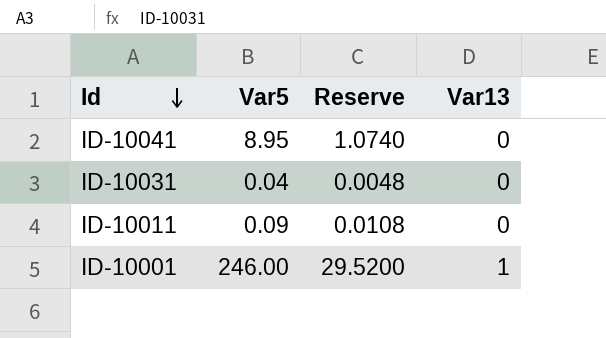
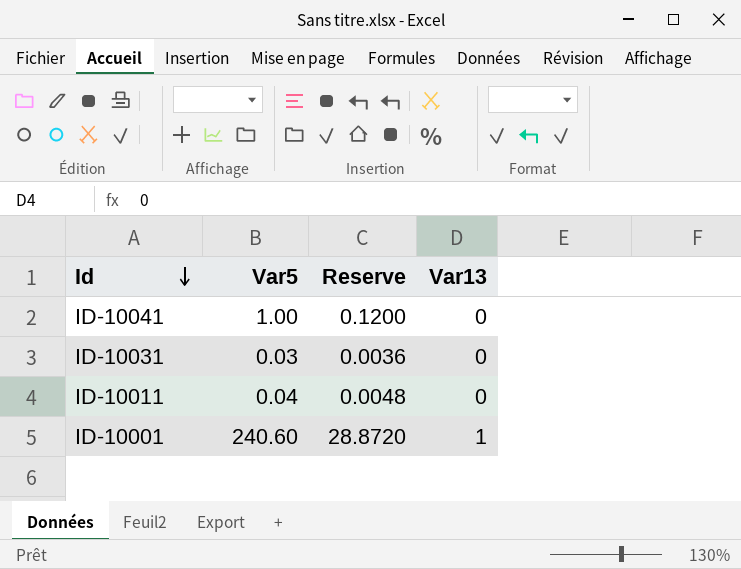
ID-10041 | Var5: 8.95 -> 1.00
ID-10041 | Reserve: 1.0740 -> 0.1200
ID-10031 | Var5: 0.04 -> 0.03
ID-10031 | Reserve: 0.0048 -> 0.0036
ID-10011 | Var5: 0.09 -> 0.04
ID-10011 | Reserve: 0.0108 -> 0.0048
ID-10001 | Var5: 246.00 -> 240.60
ID-10001 | Reserve: 29.5200 -> 28.8720

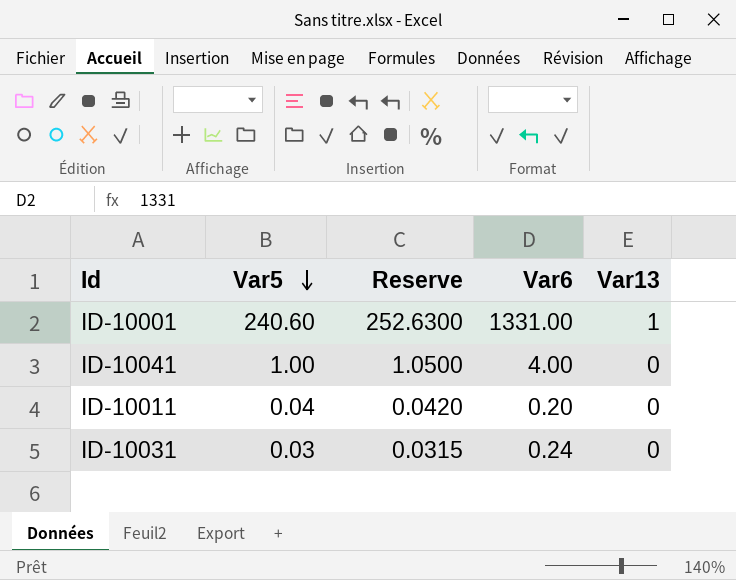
row order: Id descending -> Var5 descending
column Reserve | formula: [Var5] * 0.12 -> [Var5] * 1.05
column Var6 | position: none -> 4

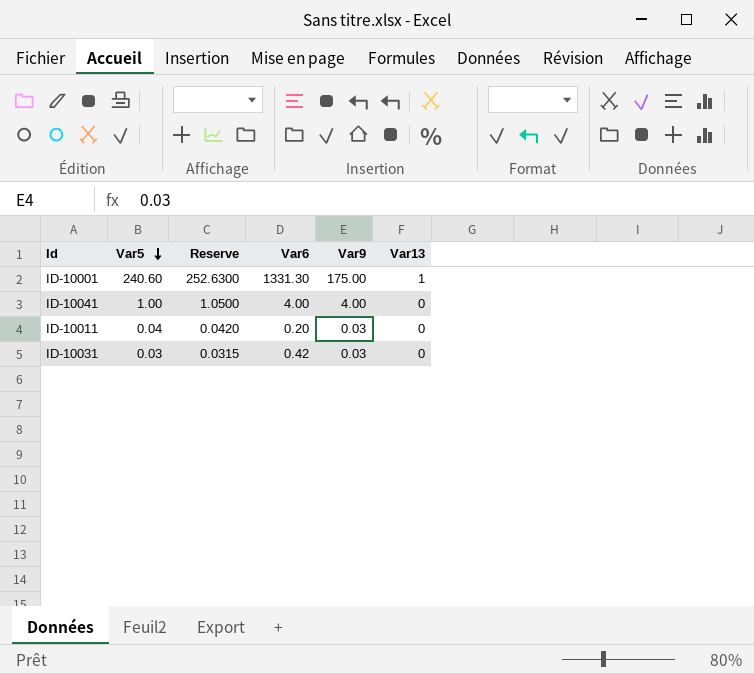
column Var9 | position: none -> 5
ID-10001 | Var6: 1331.00 -> 1331.30
ID-10031 | Var6: 0.24 -> 0.42

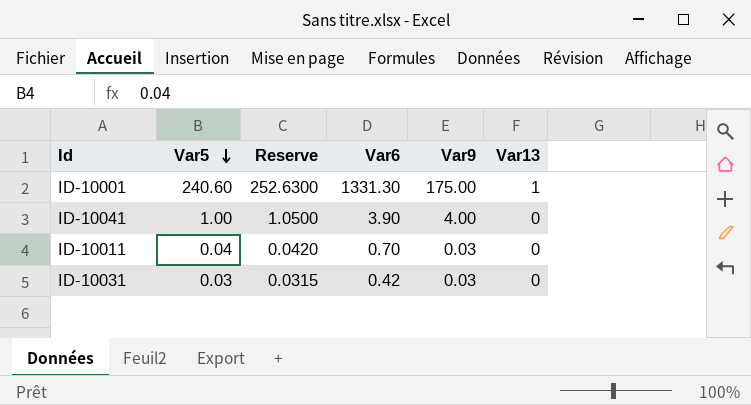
ID-10041 | Var6: 4.00 -> 3.90
ID-10011 | Var6: 0.20 -> 0.70

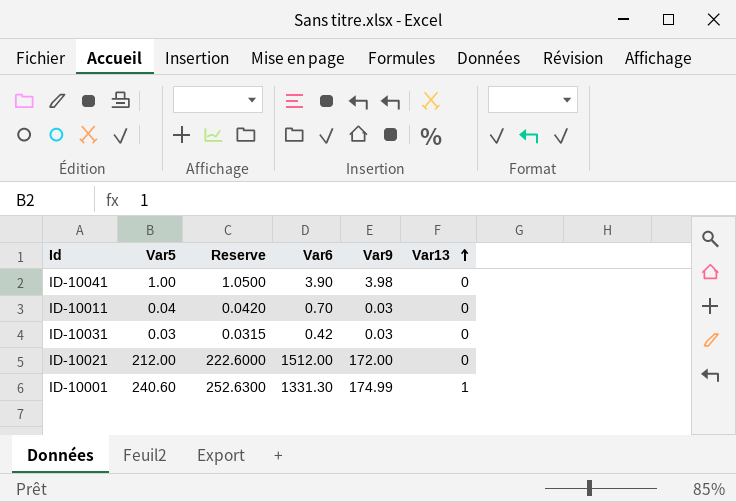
row order: Var5 descending -> Var13 ascending
ID-10041 | Var9: 4.00 -> 3.98
row ID-10021: none -> 212.00 | 222.6000 | 1512.00 | 172.00 | 0
ID-10001 | Var9: 175.00 -> 174.99

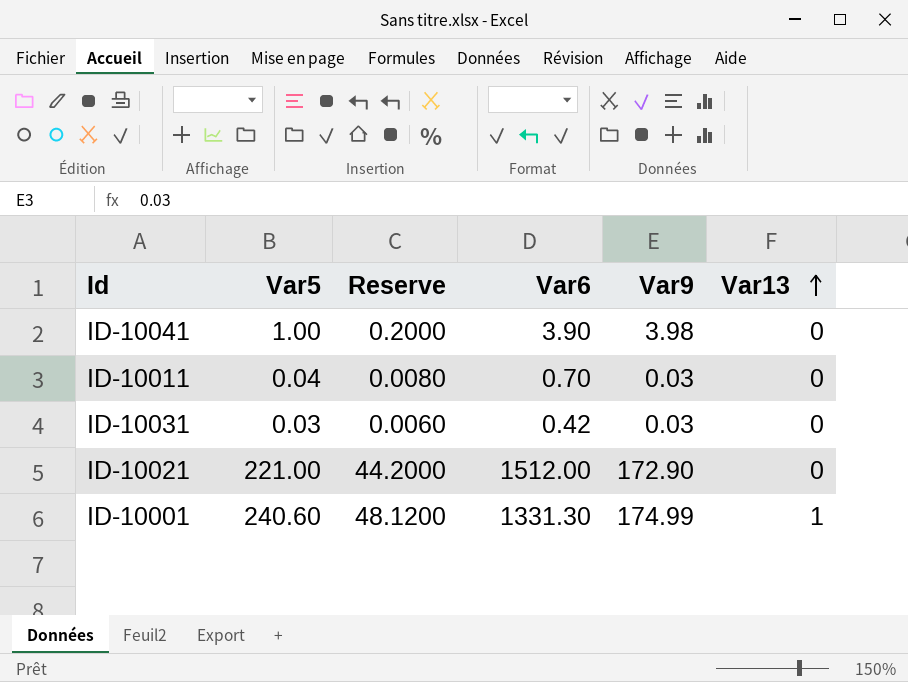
column Reserve | formula: [Var5] * 1.05 -> [Var5] * 0.2
ID-10021 | Var5: 212.00 -> 221.00
ID-10021 | Var9: 172.00 -> 172.90

